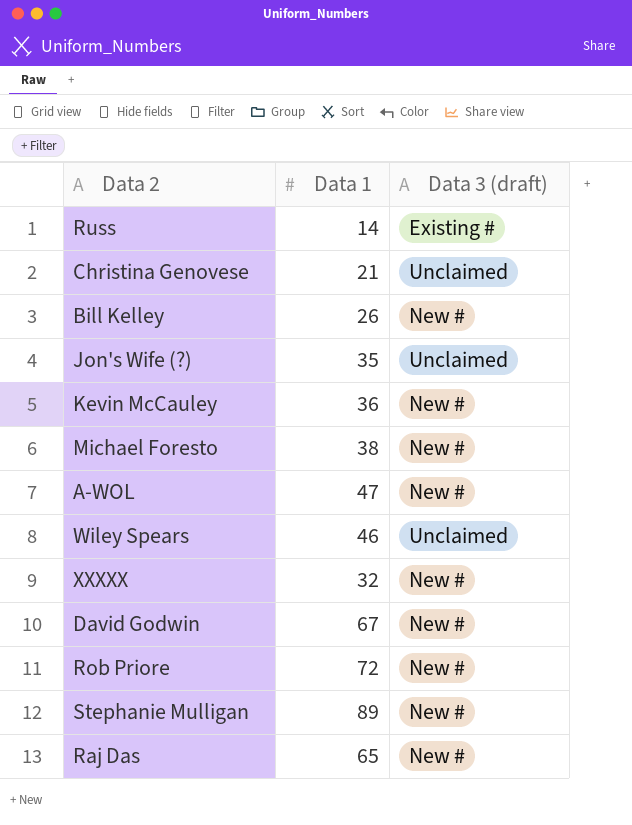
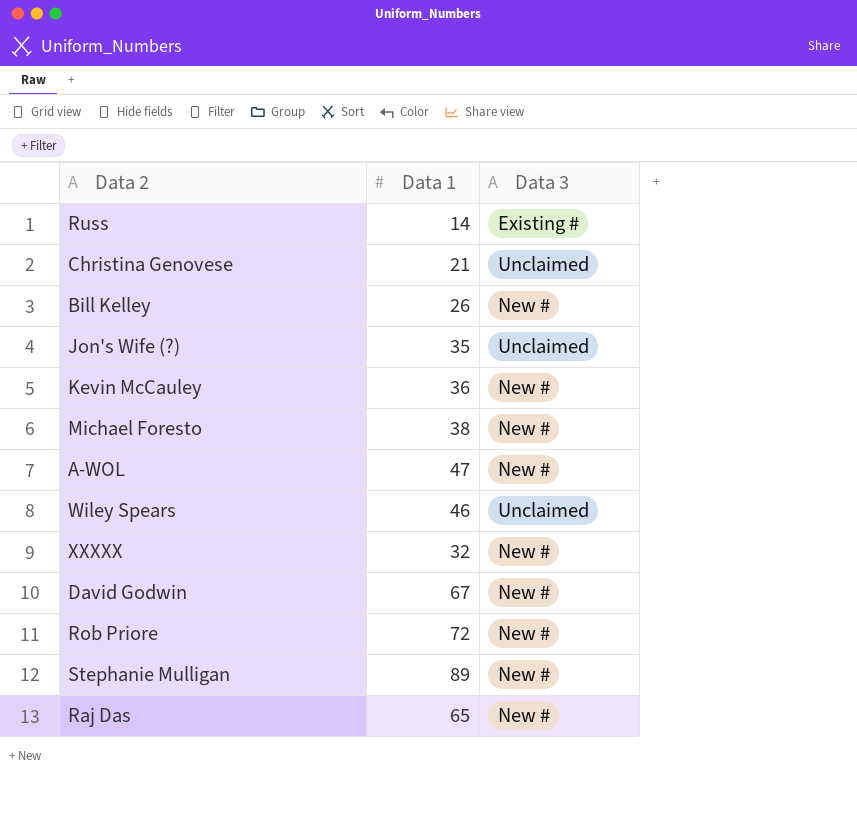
column name: Data 3 (draft) -> Data 3

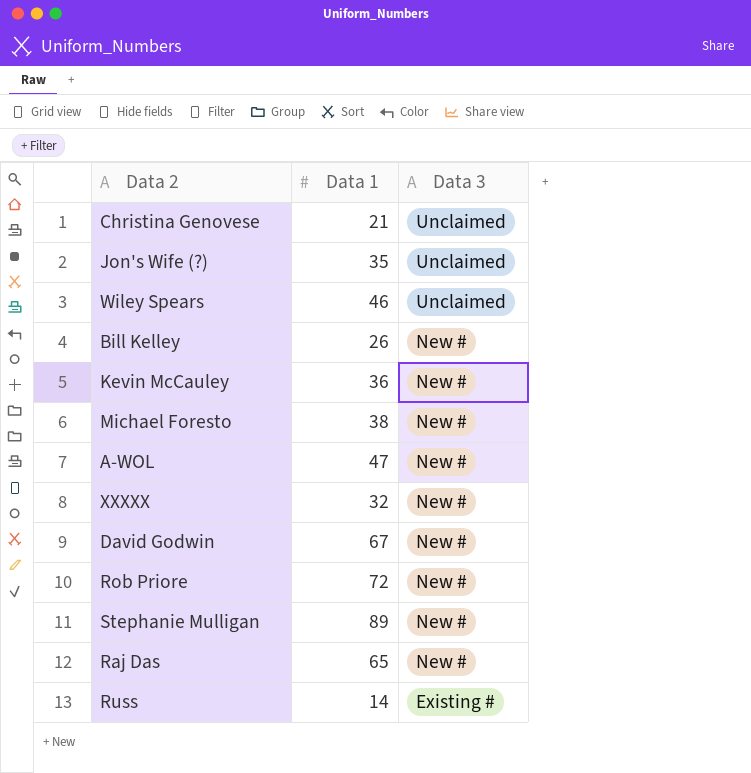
row order: none -> Data 3 descending

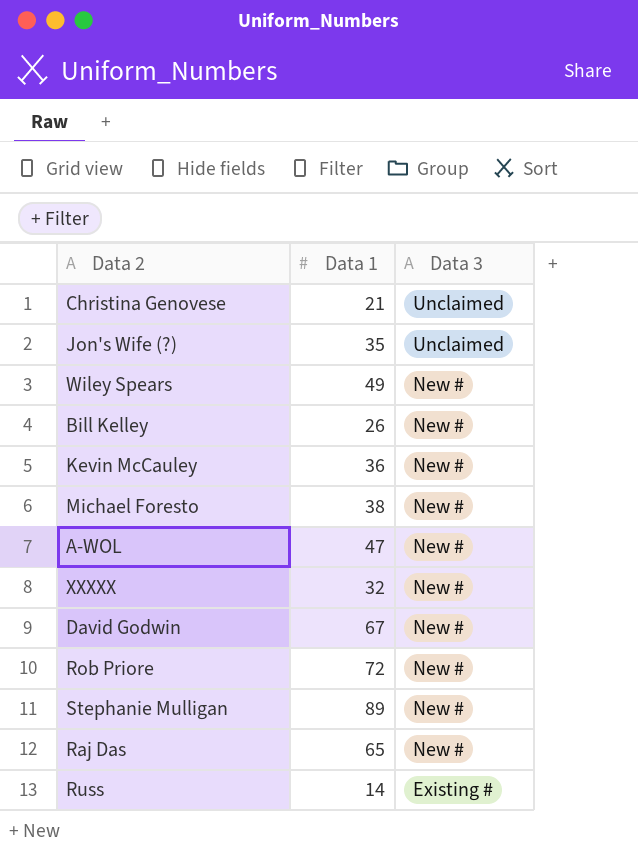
Wiley Spears | Data 1: 46 -> 49
Wiley Spears | Data 3: Unclaimed -> New #

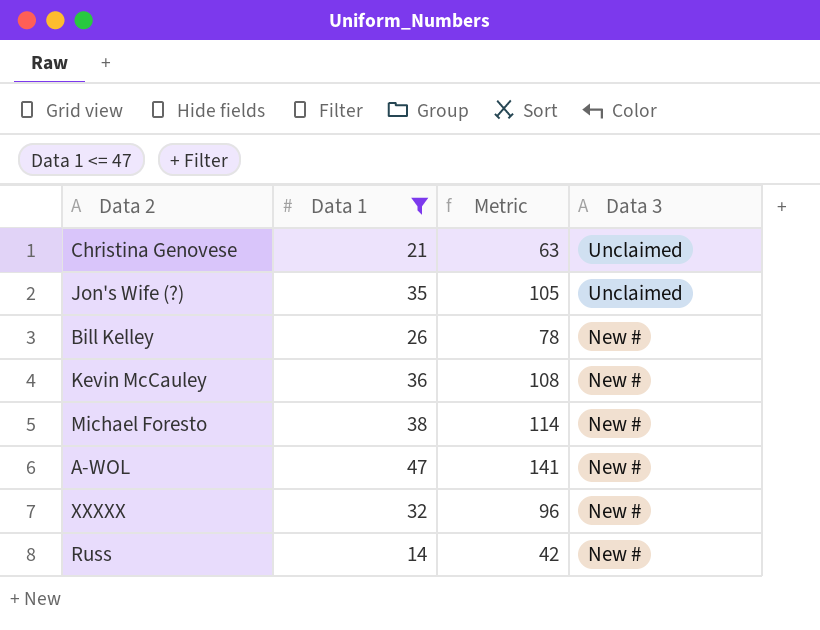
filter: none -> Data 1 <= 47
column Metric | formula: none -> [Data 1] * 3
Russ | Data 3: Existing # -> New #

